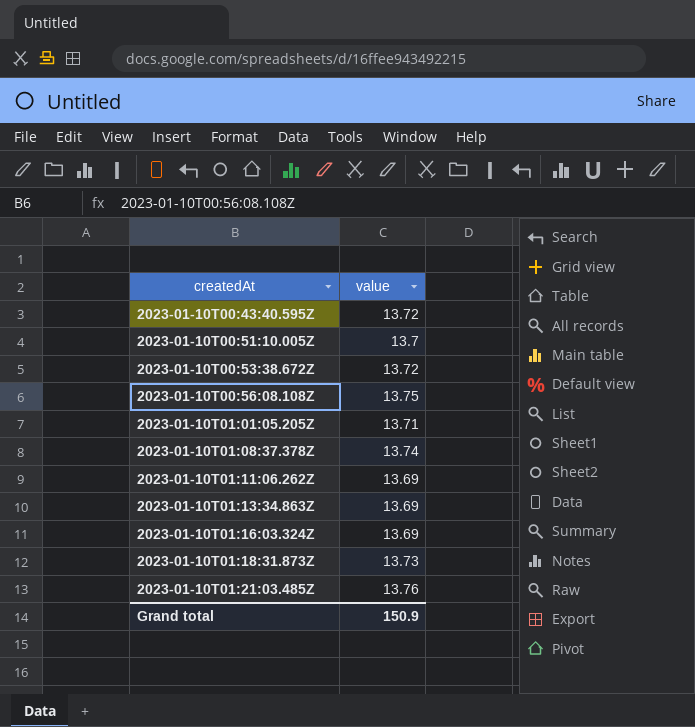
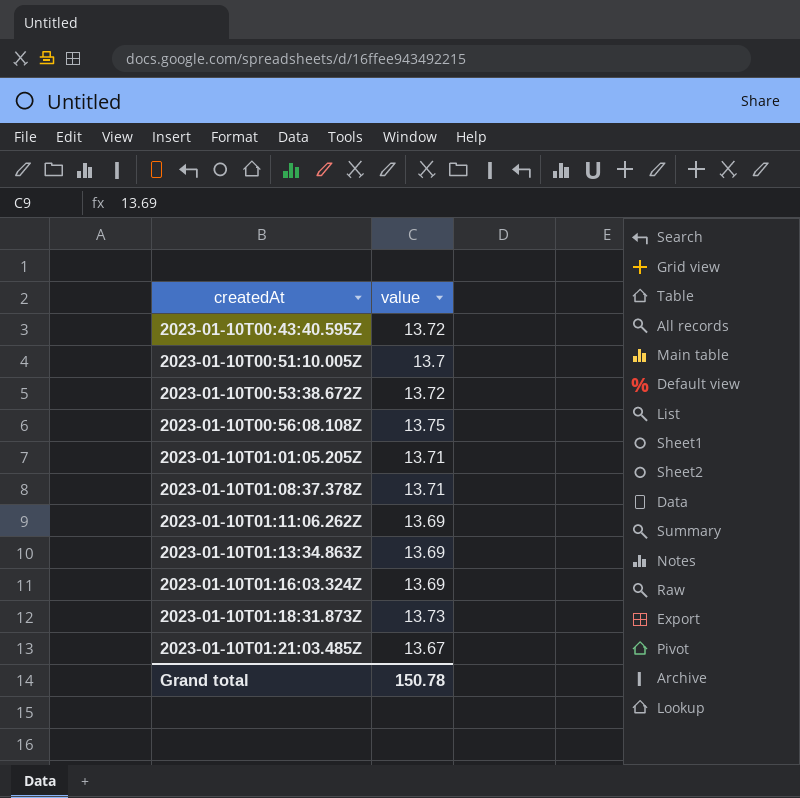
2023-01-10T01:08:37.378Z | value: 13.74 -> 13.71
2023-01-10T01:21:03.485Z | value: 13.76 -> 13.67
Grand total | value: 150.9 -> 150.78

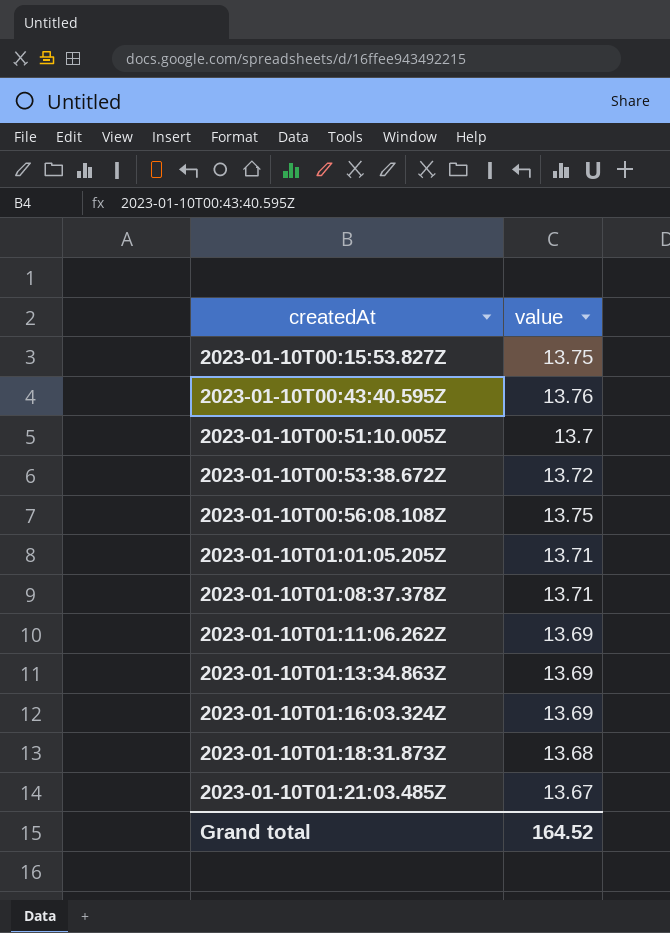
row 2023-01-10T00:15:53.827Z: none -> 13.75
2023-01-10T00:43:40.595Z | value: 13.72 -> 13.76
2023-01-10T01:18:31.873Z | value: 13.73 -> 13.68
Grand total | value: 150.78 -> 164.52

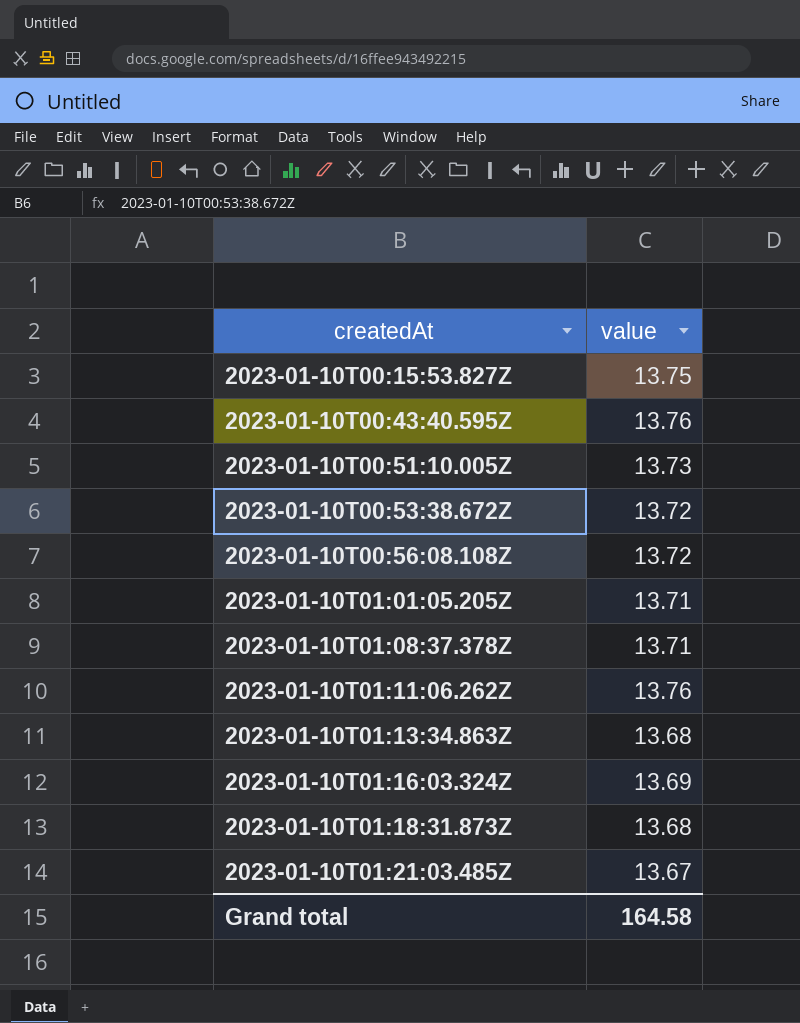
2023-01-10T00:51:10.005Z | value: 13.7 -> 13.73
2023-01-10T00:56:08.108Z | value: 13.75 -> 13.72
2023-01-10T01:11:06.262Z | value: 13.69 -> 13.76
2023-01-10T01:13:34.863Z | value: 13.69 -> 13.68
Grand total | value: 164.52 -> 164.58

